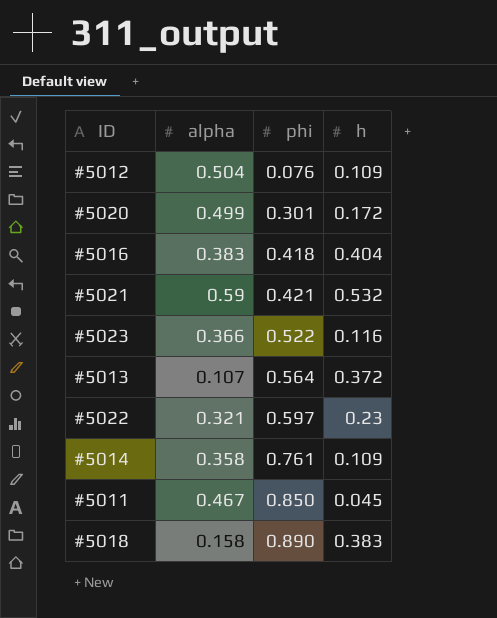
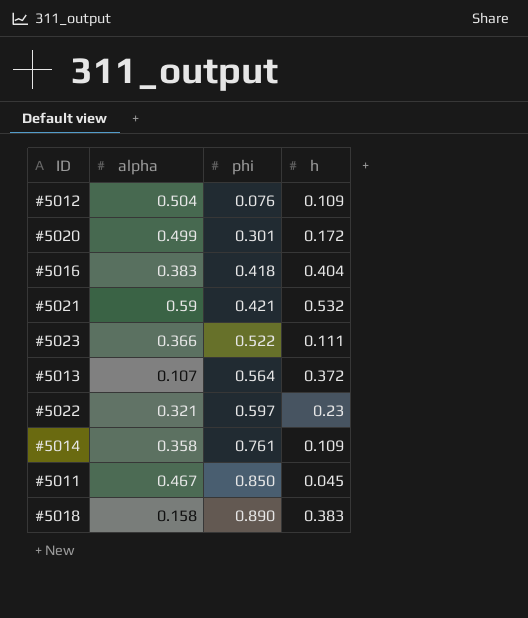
#5023 | h: 0.116 -> 0.111

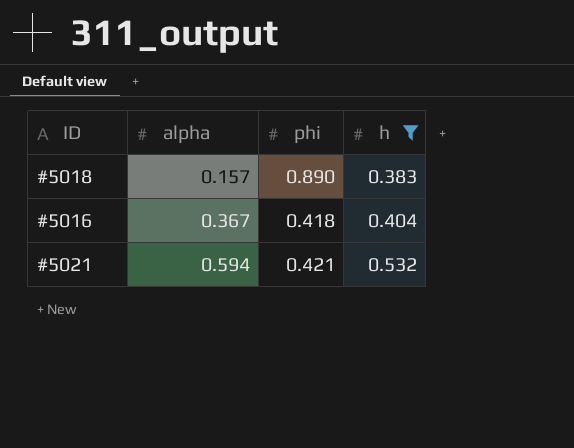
filter: none -> h >= 0.383
row order: phi ascending -> alpha ascending
#5018 | alpha: 0.158 -> 0.157
#5016 | alpha: 0.383 -> 0.367
#5021 | alpha: 0.59 -> 0.594

